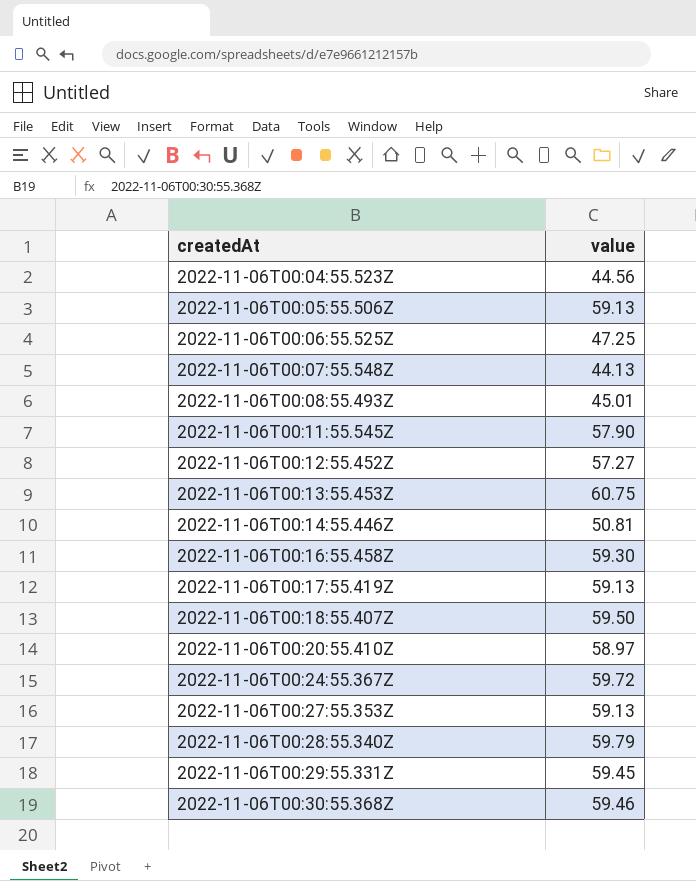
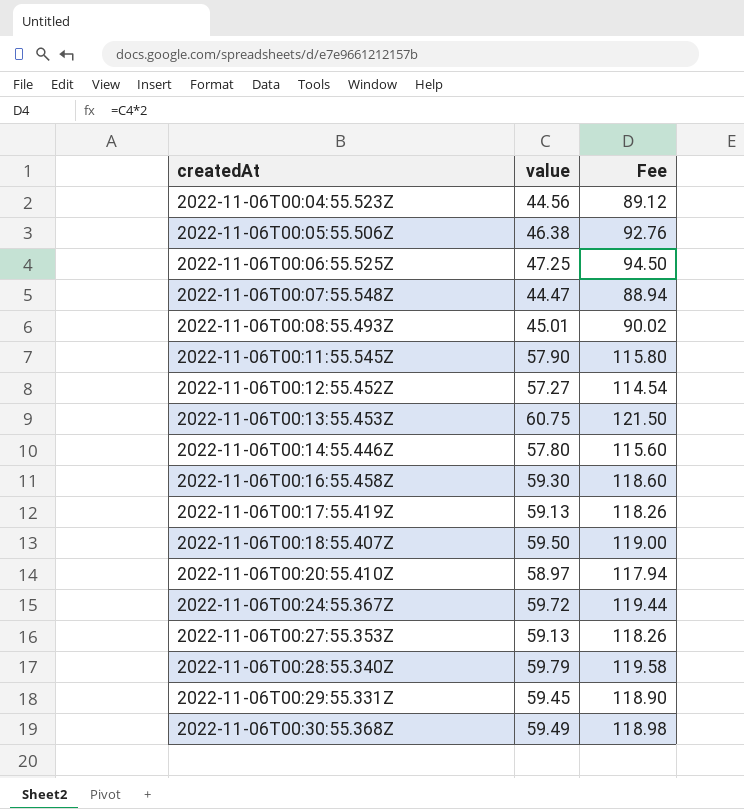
column Fee | formula: none -> [value] * 2
2022-11-06T00:05:55.506Z | value: 59.13 -> 46.38
2022-11-06T00:07:55.548Z | value: 44.13 -> 44.47
2022-11-06T00:14:55.446Z | value: 50.81 -> 57.80
2022-11-06T00:30:55.368Z | value: 59.46 -> 59.49

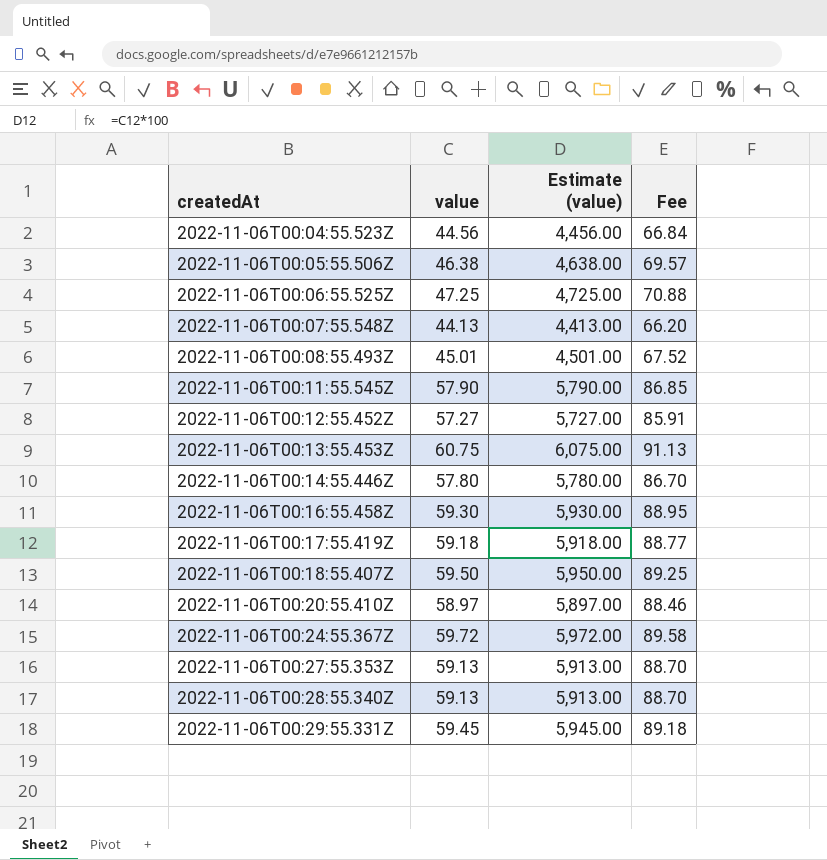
column Estimate (value) | formula: none -> [value] * 100
column Fee | formula: [value] * 2 -> [value] * 1.5
row 2022-11-06T00:30:55.368Z: 59.49 | 118.98 -> none
2022-11-06T00:07:55.548Z | value: 44.47 -> 44.13
2022-11-06T00:17:55.419Z | value: 59.13 -> 59.18
2022-11-06T00:28:55.340Z | value: 59.79 -> 59.13

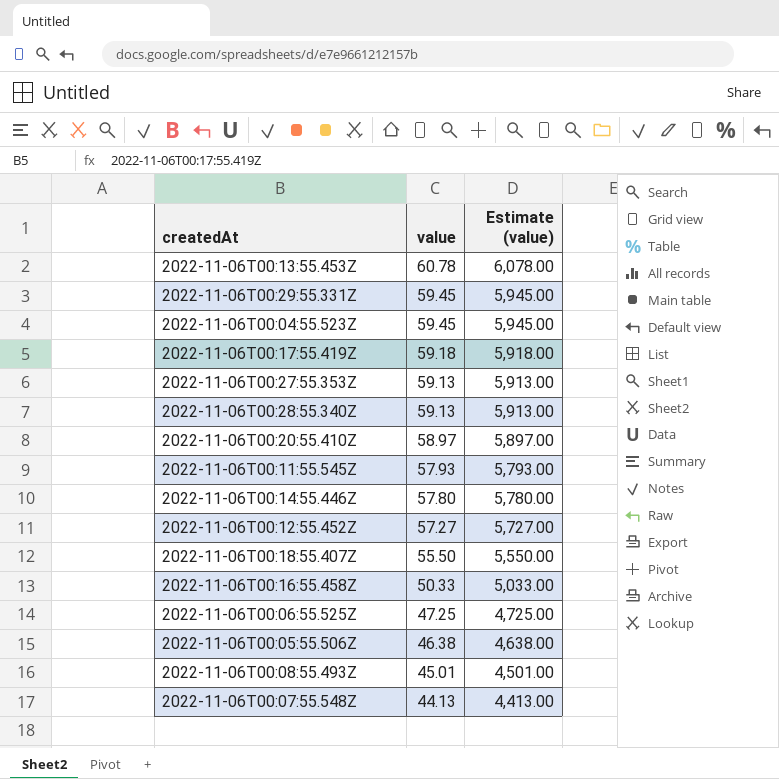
row order: createdAt ascending -> value descending
column Fee | formula: [value] * 1.5 -> none
row 2022-11-06T00:24:55.367Z: 59.72 | 5,972.00 | 89.58 -> none
2022-11-06T00:13:55.453Z | value: 60.75 -> 60.78
2022-11-06T00:13:55.453Z | Estimate (value): 6,075.00 -> 6,078.00
2022-11-06T00:04:55.523Z | value: 44.56 -> 59.45
2022-11-06T00:04:55.523Z | Estimate (value): 4,456.00 -> 5,945.00
2022-11-06T00:11:55.545Z | value: 57.90 -> 57.93
2022-11-06T00:11:55.545Z | Estimate (value): 5,790.00 -> 5,793.00
2022-11-06T00:18:55.407Z | value: 59.50 -> 55.50
2022-11-06T00:18:55.407Z | Estimate (value): 5,950.00 -> 5,550.00
2022-11-06T00:16:55.458Z | value: 59.30 -> 50.33
2022-11-06T00:16:55.458Z | Estimate (value): 5,930.00 -> 5,033.00

